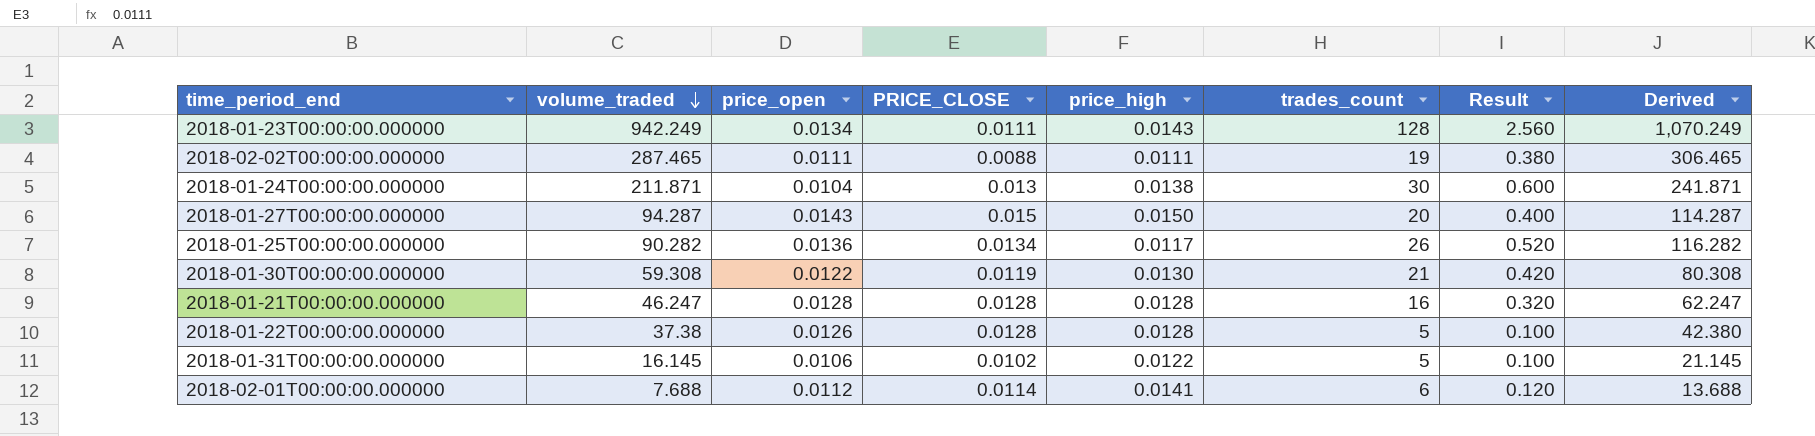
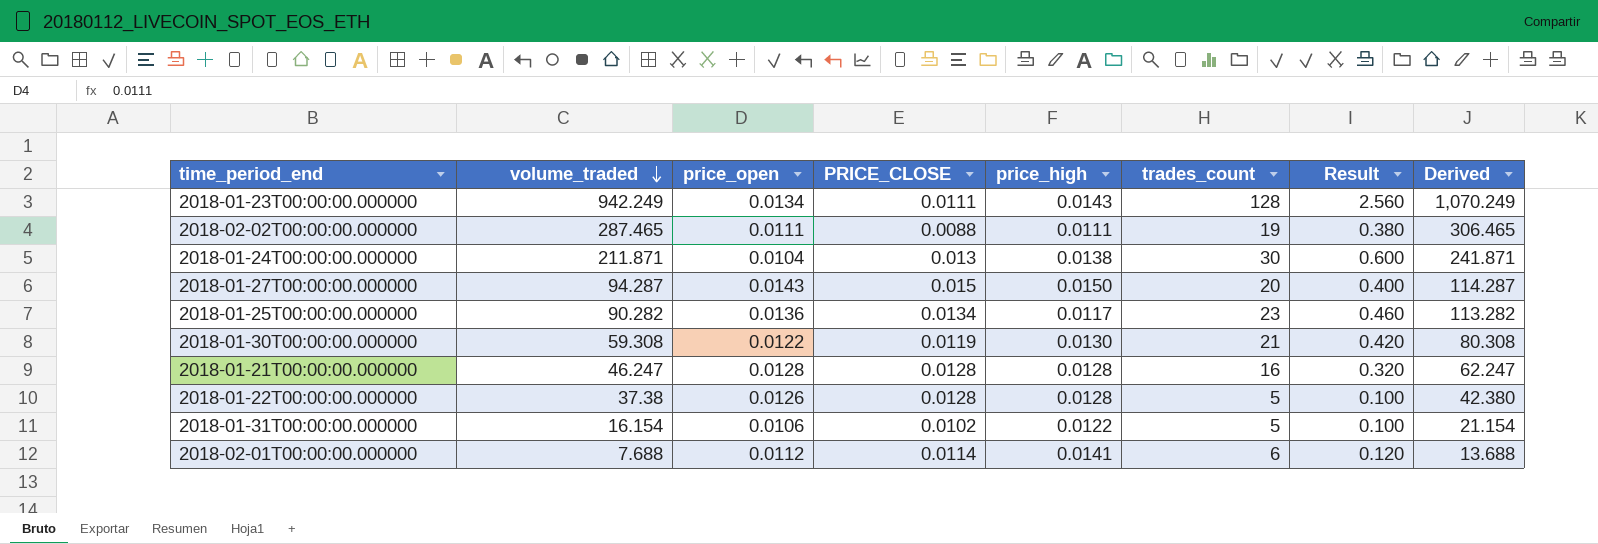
2018-01-25T00:00:00.000000 | trades_count: 26 -> 23
2018-01-25T00:00:00.000000 | Result: 0.520 -> 0.460
2018-01-25T00:00:00.000000 | Derived: 116.282 -> 113.282
2018-01-31T00:00:00.000000 | volume_traded: 16.145 -> 16.154
2018-01-31T00:00:00.000000 | Derived: 21.145 -> 21.154

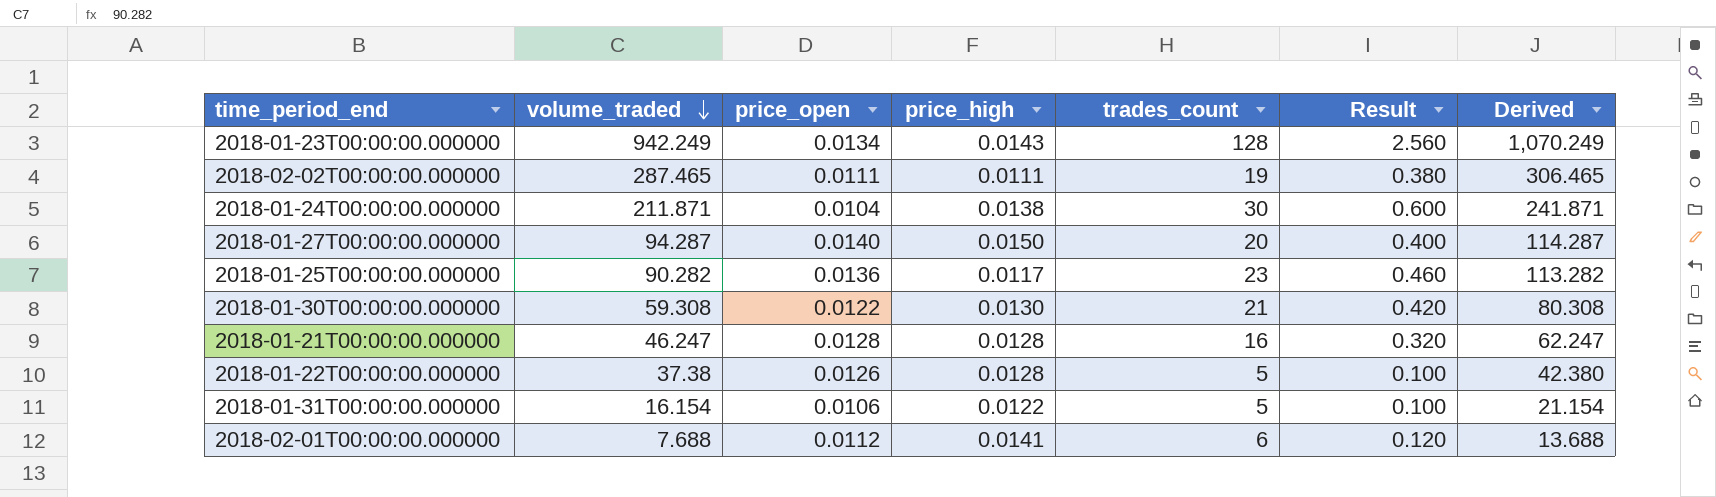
column PRICE_CLOSE | position: 4 -> none
2018-01-27T00:00:00.000000 | price_open: 0.0143 -> 0.0140

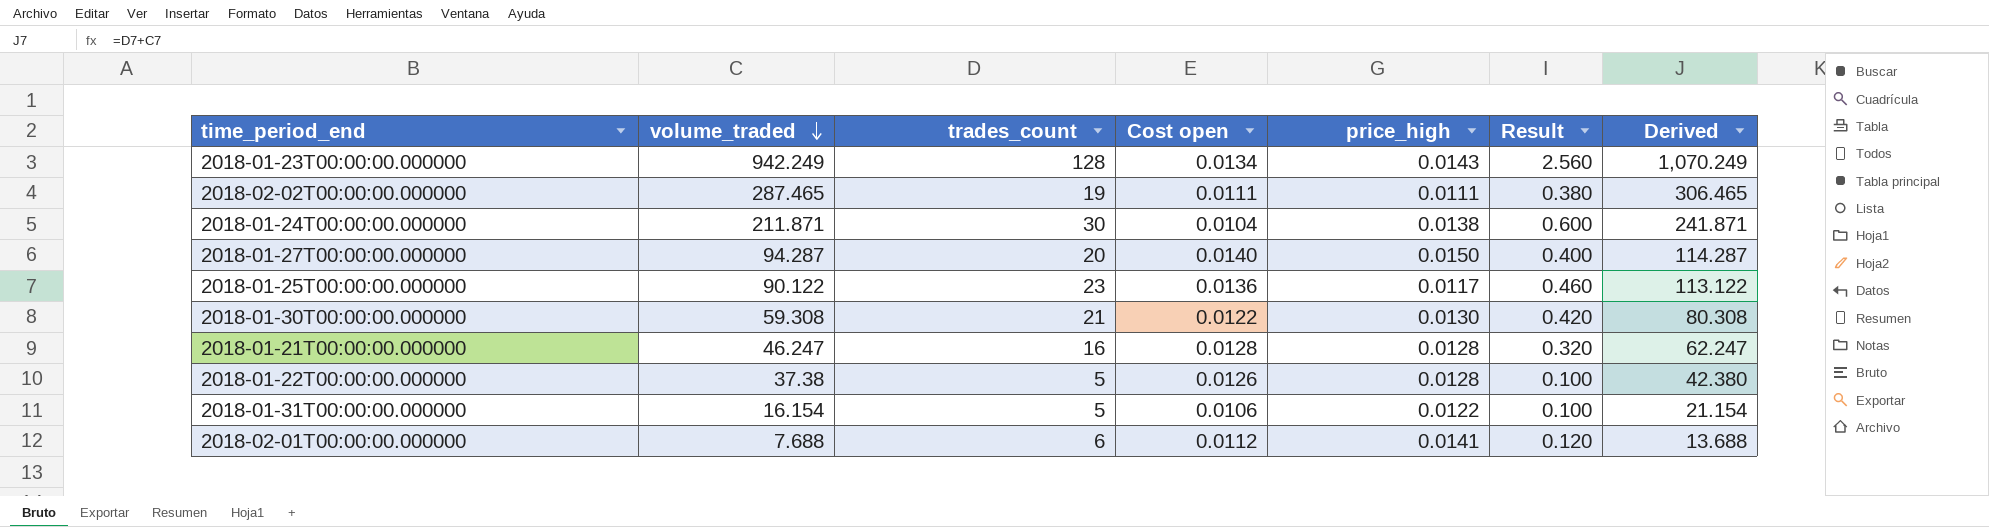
column trades_count | position: 5 -> 3
column name: price_open -> Cost open
2018-01-25T00:00:00.000000 | volume_traded: 90.282 -> 90.122
2018-01-25T00:00:00.000000 | Derived: 113.282 -> 113.122

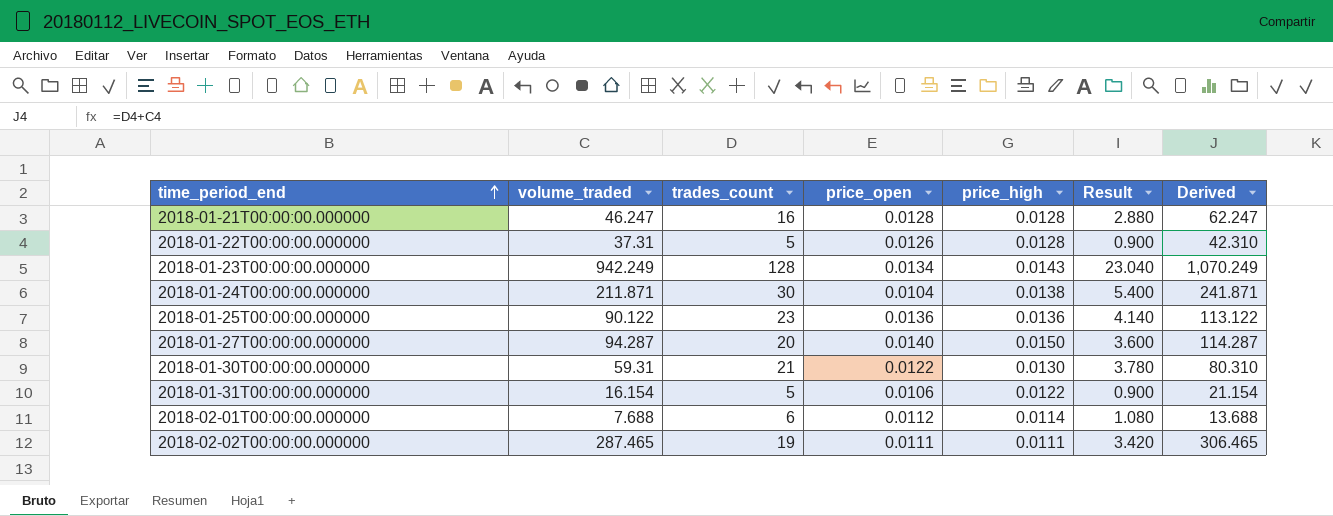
row order: volume_traded descending -> time_period_end ascending
column name: Cost open -> price_open
column Result | formula: [trades_count] * 0.02 -> [trades_count] * 0.18
2018-01-22T00:00:00.000000 | volume_traded: 37.38 -> 37.31
2018-01-22T00:00:00.000000 | Derived: 42.380 -> 42.310
2018-01-25T00:00:00.000000 | price_high: 0.0117 -> 0.0136
2018-01-30T00:00:00.000000 | volume_traded: 59.308 -> 59.31
2018-01-30T00:00:00.000000 | Derived: 80.308 -> 80.310
2018-02-01T00:00:00.000000 | price_high: 0.0141 -> 0.0114

